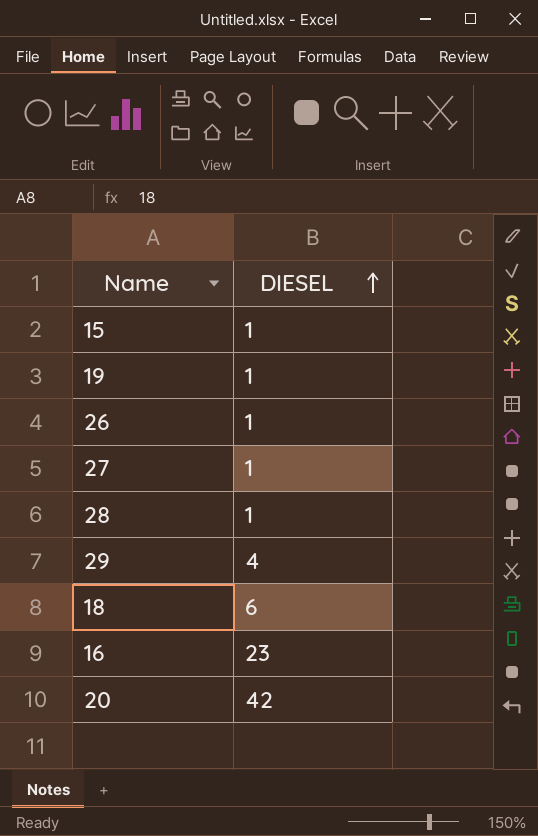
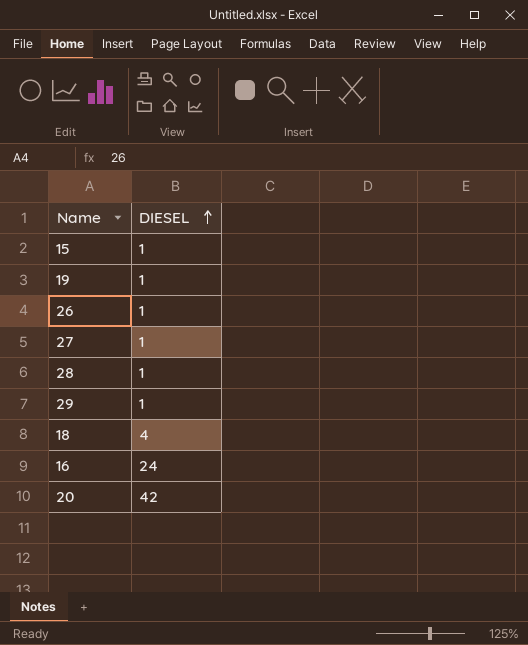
29 | DIESEL: 4 -> 1
18 | DIESEL: 6 -> 4
16 | DIESEL: 23 -> 24

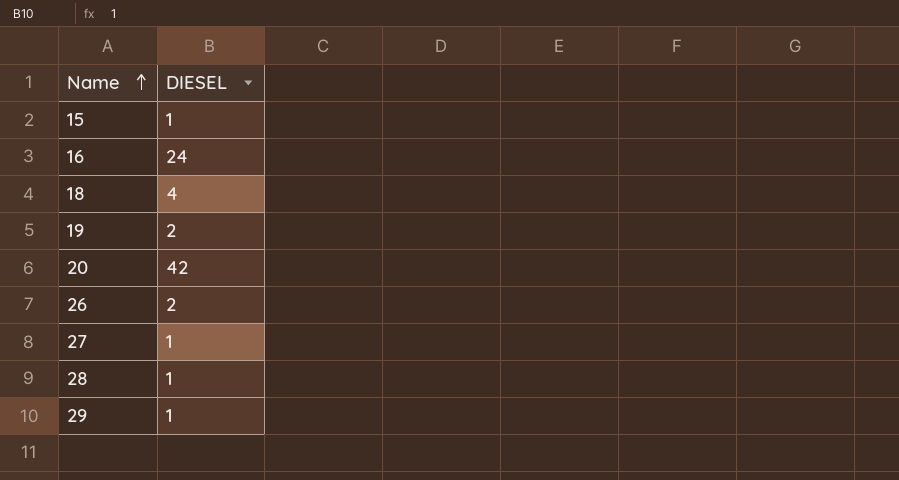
row order: DIESEL ascending -> Name ascending
19 | DIESEL: 1 -> 2
26 | DIESEL: 1 -> 2

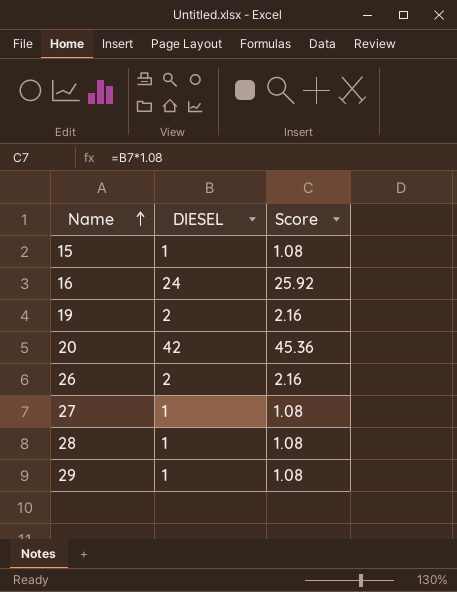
column Score | formula: none -> [DIESEL] * 1.08
row 18: 4 -> none

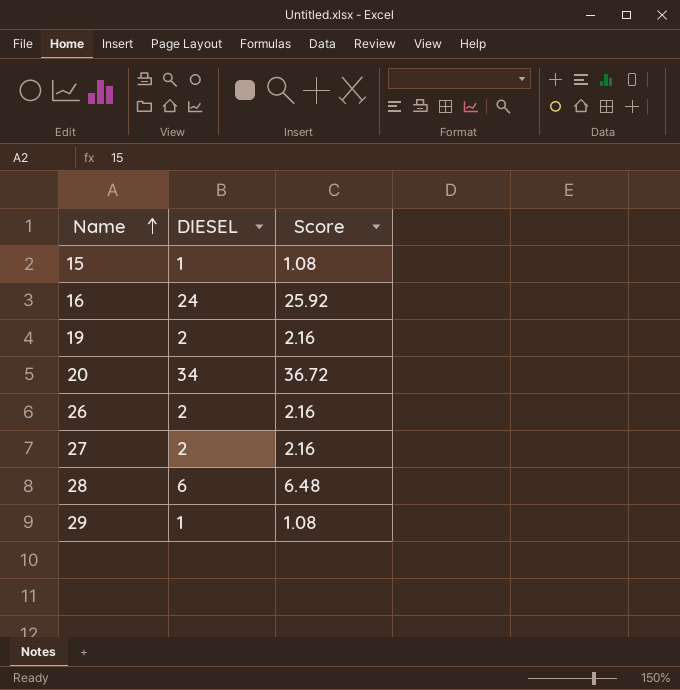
20 | DIESEL: 42 -> 34
20 | Score: 45.36 -> 36.72
27 | DIESEL: 1 -> 2
27 | Score: 1.08 -> 2.16
28 | DIESEL: 1 -> 6
28 | Score: 1.08 -> 6.48

